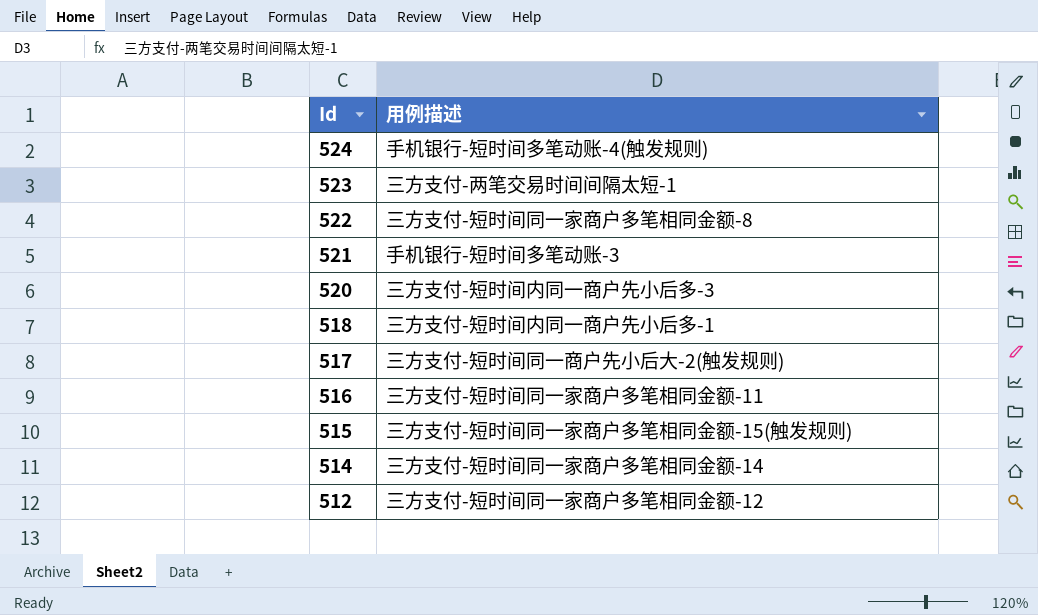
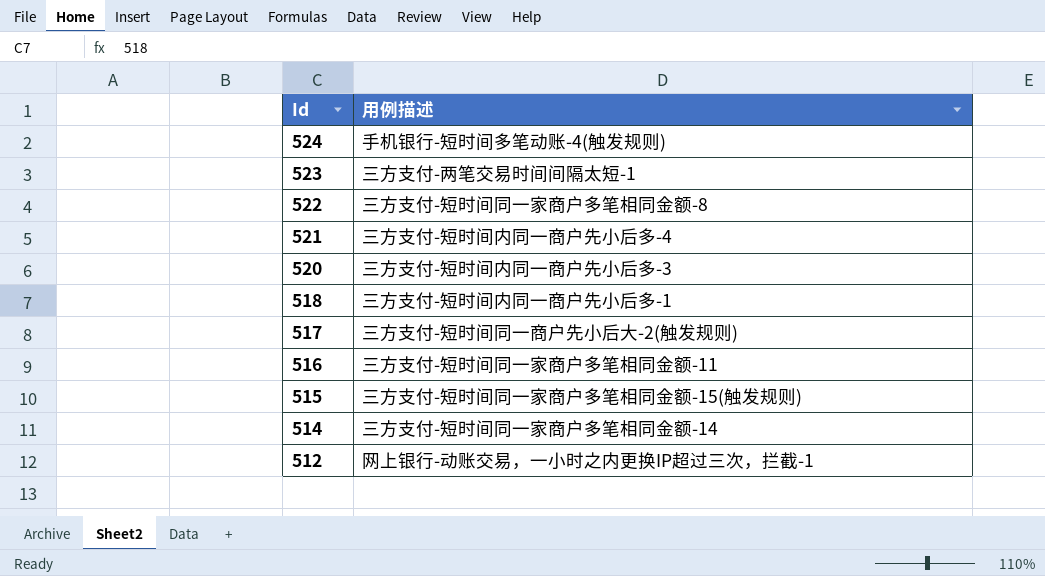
521 | 用例描述: 手机银行-短时间多笔动账-3 -> 三方支付-短时间内同一商户先小后多-4
512 | 用例描述: 三方支付-短时间同一家商户多笔相同金额-12 -> 网上银行-动账交易，一小时之内更换IP超过三次，拦截-1

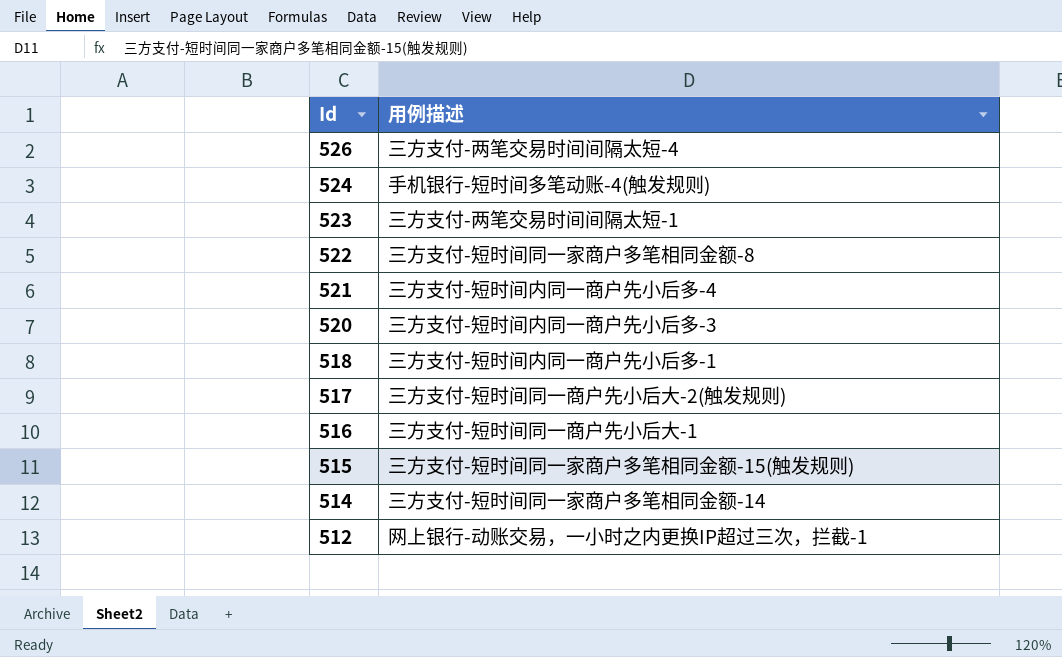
row 526: none -> 三方支付-两笔交易时间间隔太短-4
516 | 用例描述: 三方支付-短时间同一家商户多笔相同金额-11 -> 三方支付-短时间同一商户先小后大-1

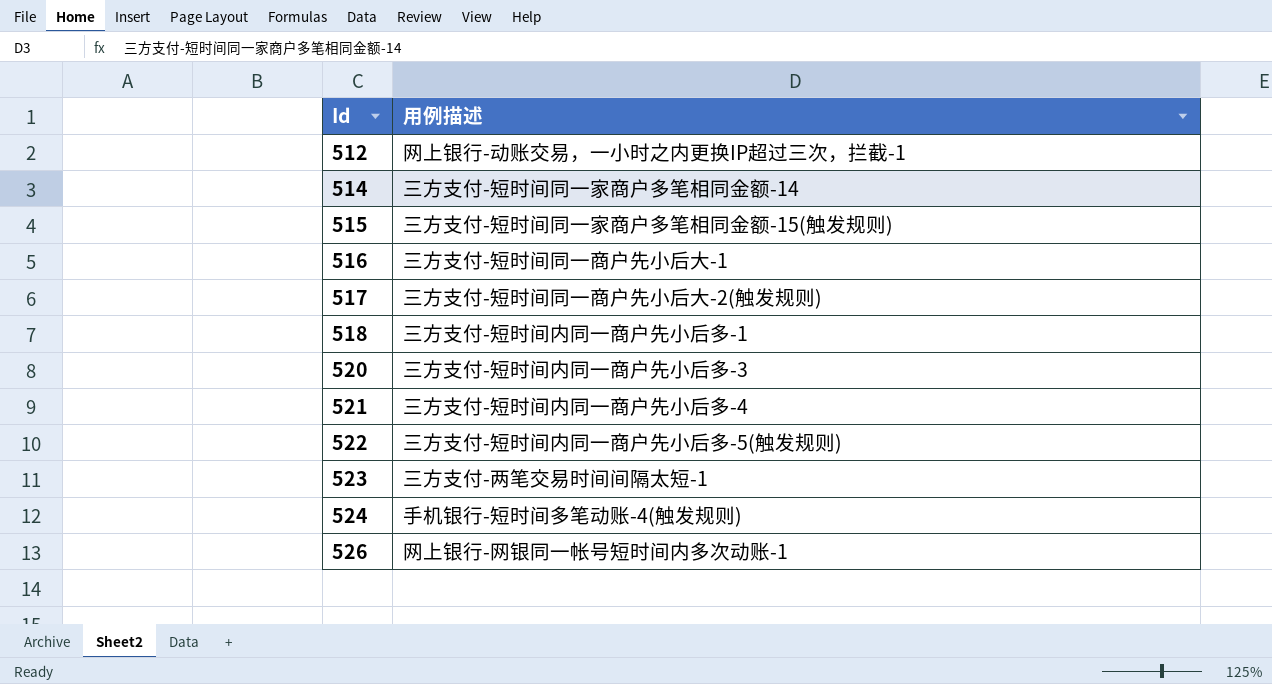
row order: Id descending -> Id ascending
522 | 用例描述: 三方支付-短时间同一家商户多笔相同金额-8 -> 三方支付-短时间内同一商户先小后多-5(触发规则)
526 | 用例描述: 三方支付-两笔交易时间间隔太短-4 -> 网上银行-网银同一帐号短时间内多次动账-1

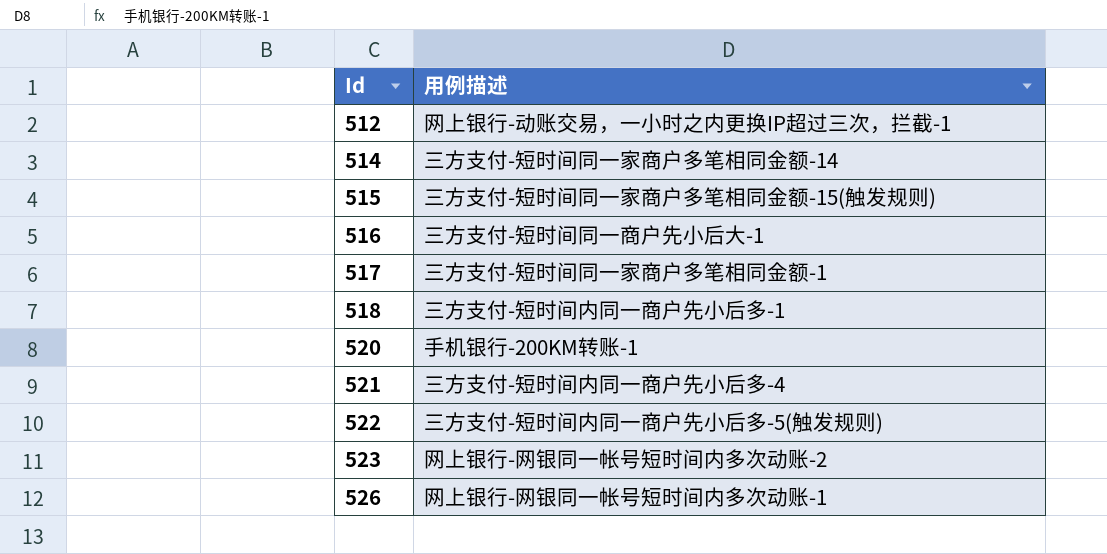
row 524: 手机银行-短时间多笔动账-4(触发规则) -> none
517 | 用例描述: 三方支付-短时间同一商户先小后大-2(触发规则) -> 三方支付-短时间同一家商户多笔相同金额-1
520 | 用例描述: 三方支付-短时间内同一商户先小后多-3 -> 手机银行-200KM转账-1
523 | 用例描述: 三方支付-两笔交易时间间隔太短-1 -> 网上银行-网银同一帐号短时间内多次动账-2

